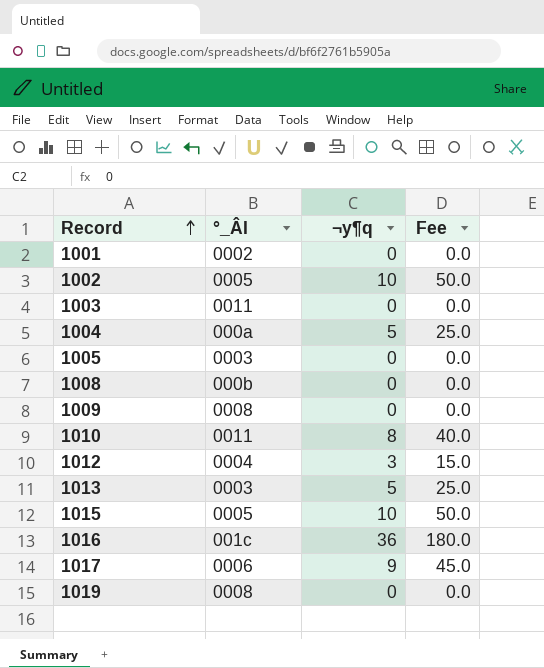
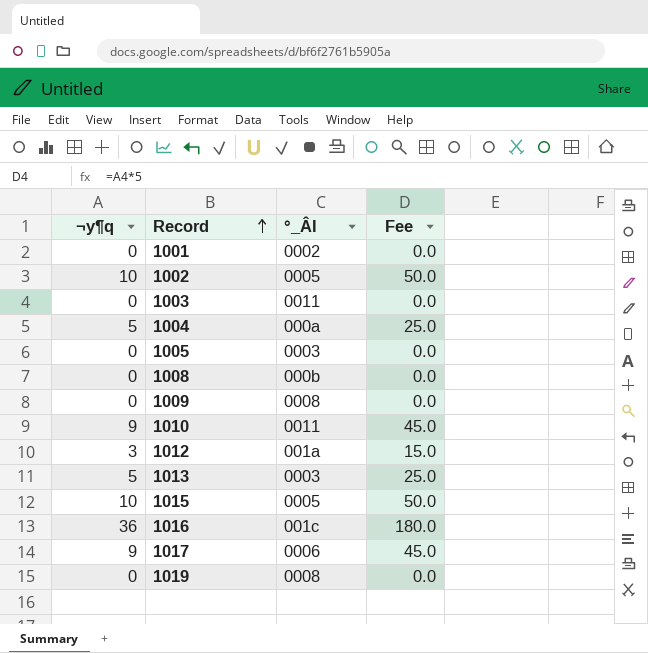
column ¬y¶q | position: 3 -> 1
1010 | ¬y¶q: 8 -> 9
1010 | Fee: 40.0 -> 45.0
1012 | °_ÂI: 0004 -> 001a

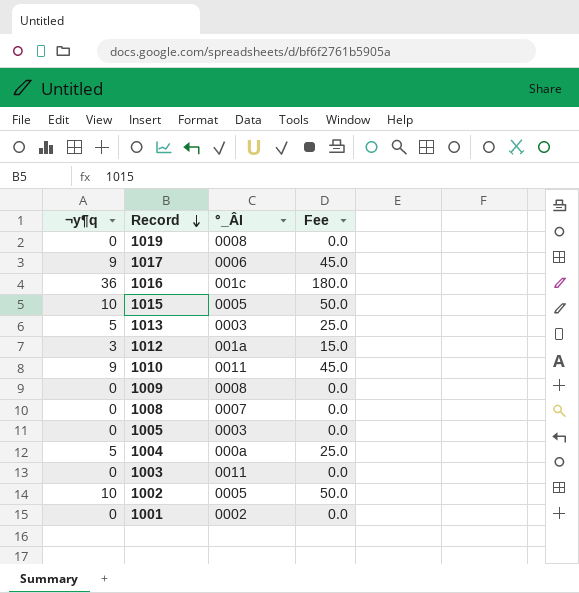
row order: Record ascending -> Record descending
1008 | °_ÂI: 000b -> 0007

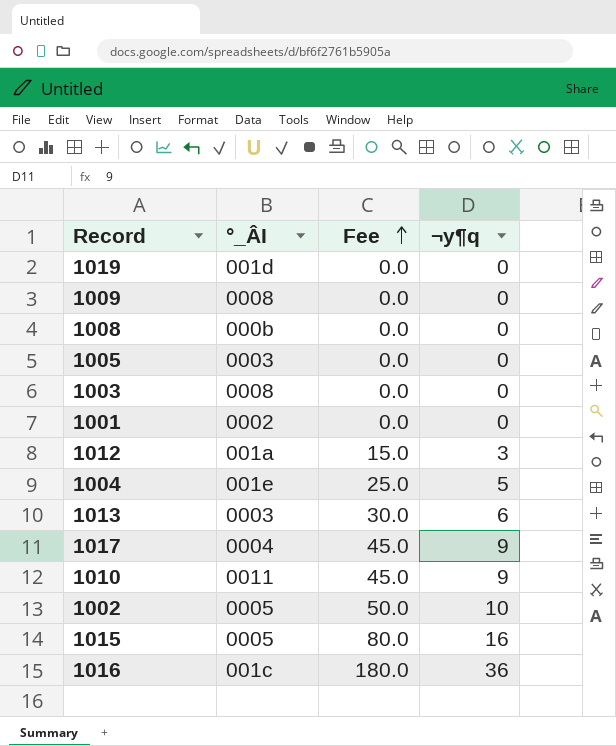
row order: Record descending -> Fee ascending
column ¬y¶q | position: 1 -> 4
1019 | °_ÂI: 0008 -> 001d
1008 | °_ÂI: 0007 -> 000b
1003 | °_ÂI: 0011 -> 0008
1004 | °_ÂI: 000a -> 001e
1013 | Fee: 25.0 -> 30.0
1013 | ¬y¶q: 5 -> 6
1017 | °_ÂI: 0006 -> 0004
1015 | Fee: 50.0 -> 80.0
1015 | ¬y¶q: 10 -> 16

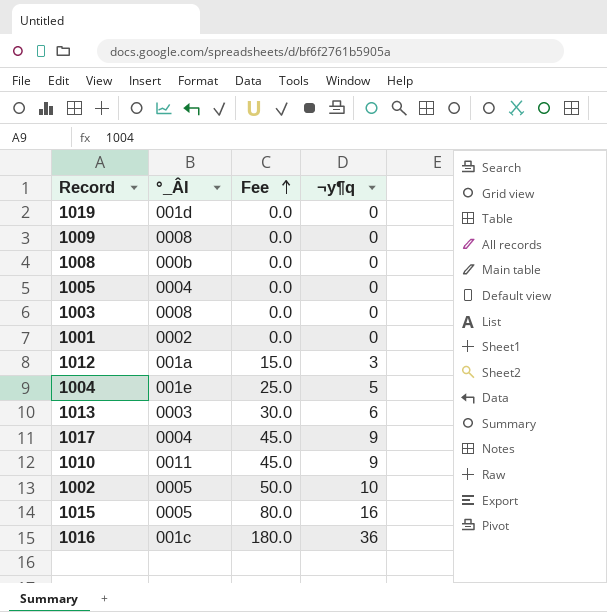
1005 | °_ÂI: 0003 -> 0004

